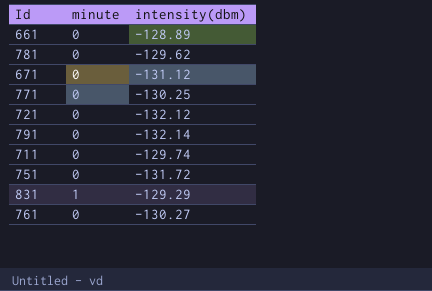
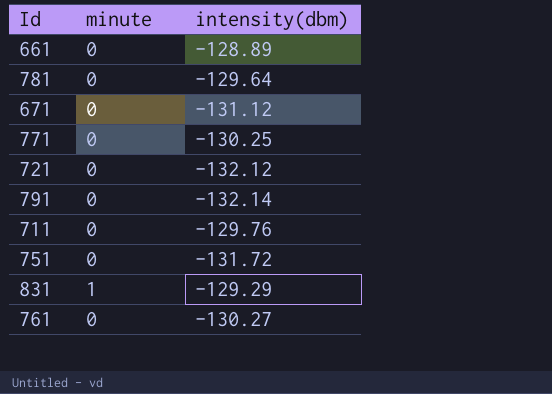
781 | intensity(dbm): -129.62 -> -129.64
711 | intensity(dbm): -129.74 -> -129.76

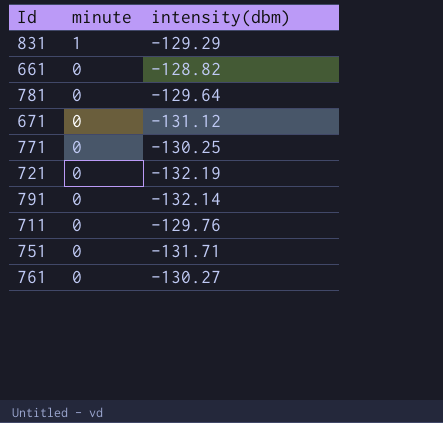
row order: none -> minute descending
661 | intensity(dbm): -128.89 -> -128.82
721 | intensity(dbm): -132.12 -> -132.19
751 | intensity(dbm): -131.72 -> -131.71

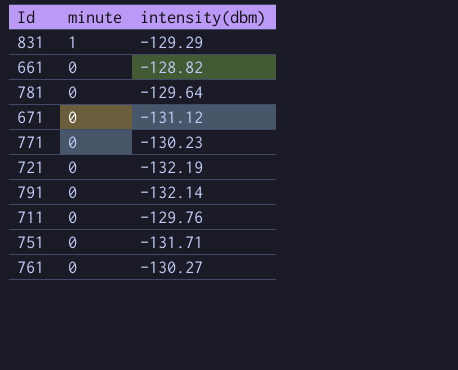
771 | intensity(dbm): -130.25 -> -130.23

